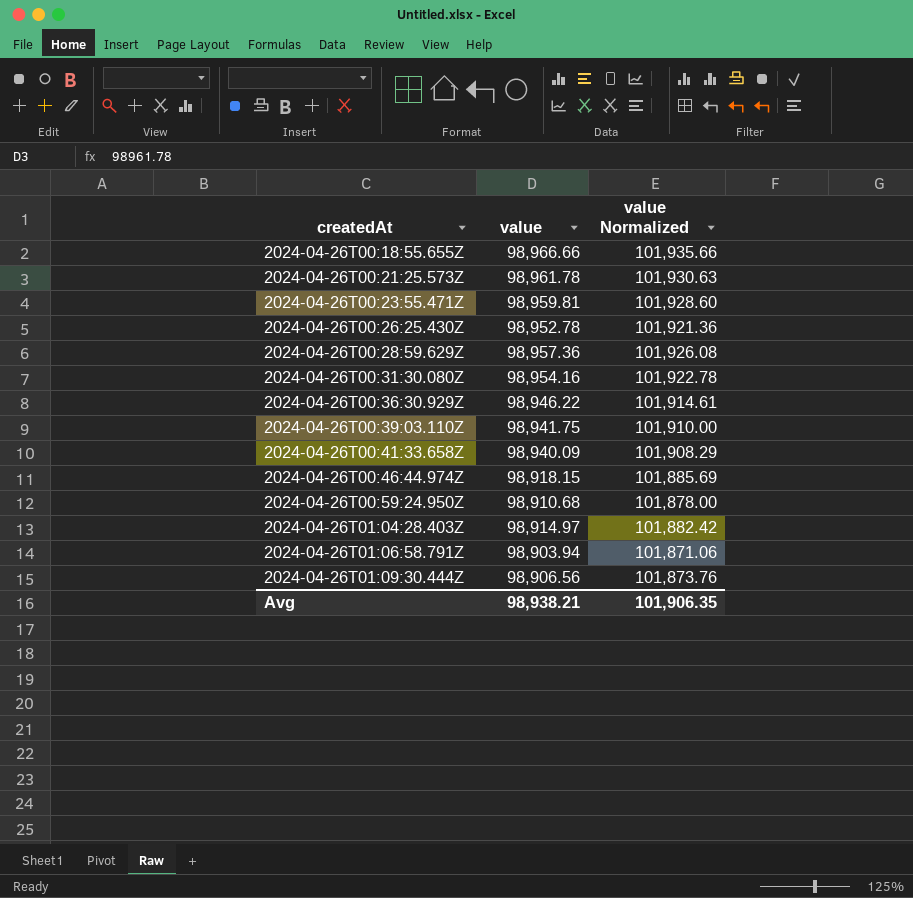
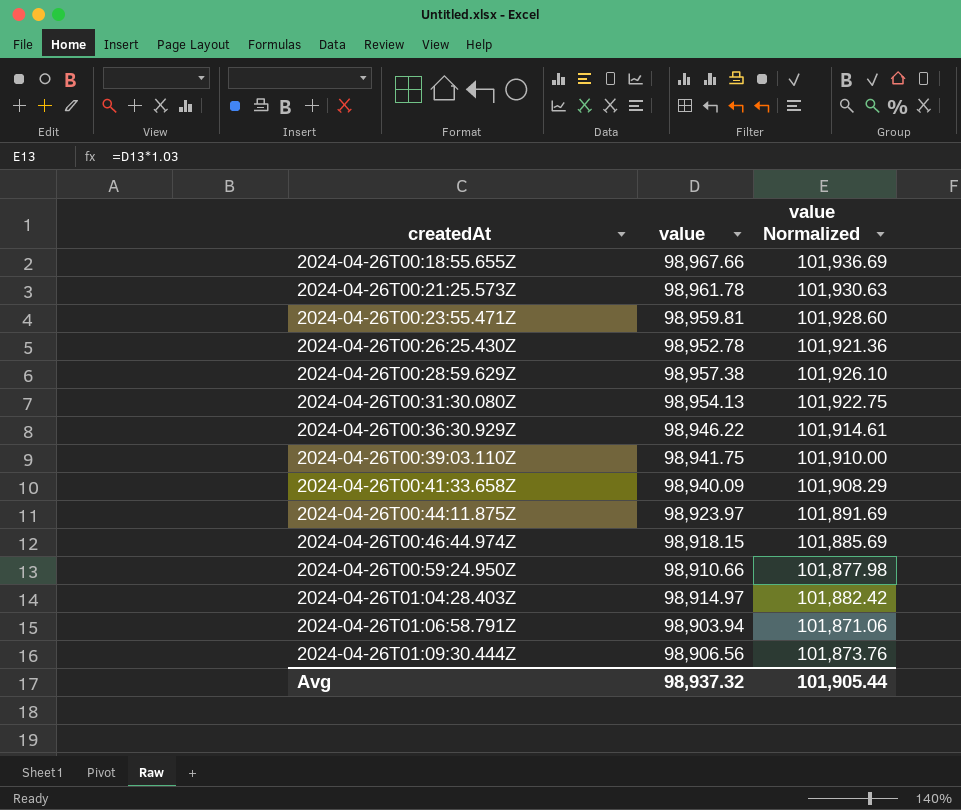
2024-04-26T00:18:55.655Z | value: 98,966.66 -> 98,967.66
2024-04-26T00:18:55.655Z | value Normalized: 101,935.66 -> 101,936.69
2024-04-26T00:28:59.629Z | value: 98,957.36 -> 98,957.38
2024-04-26T00:28:59.629Z | value Normalized: 101,926.08 -> 101,926.10
2024-04-26T00:31:30.080Z | value: 98,954.16 -> 98,954.13
2024-04-26T00:31:30.080Z | value Normalized: 101,922.78 -> 101,922.75
row 2024-04-26T00:44:11.875Z: none -> 98,923.97 | 101,891.69
2024-04-26T00:59:24.950Z | value: 98,910.68 -> 98,910.66
2024-04-26T00:59:24.950Z | value Normalized: 101,878.00 -> 101,877.98
Avg | value: 98,938.21 -> 98,937.32
Avg | value Normalized: 101,906.35 -> 101,905.44

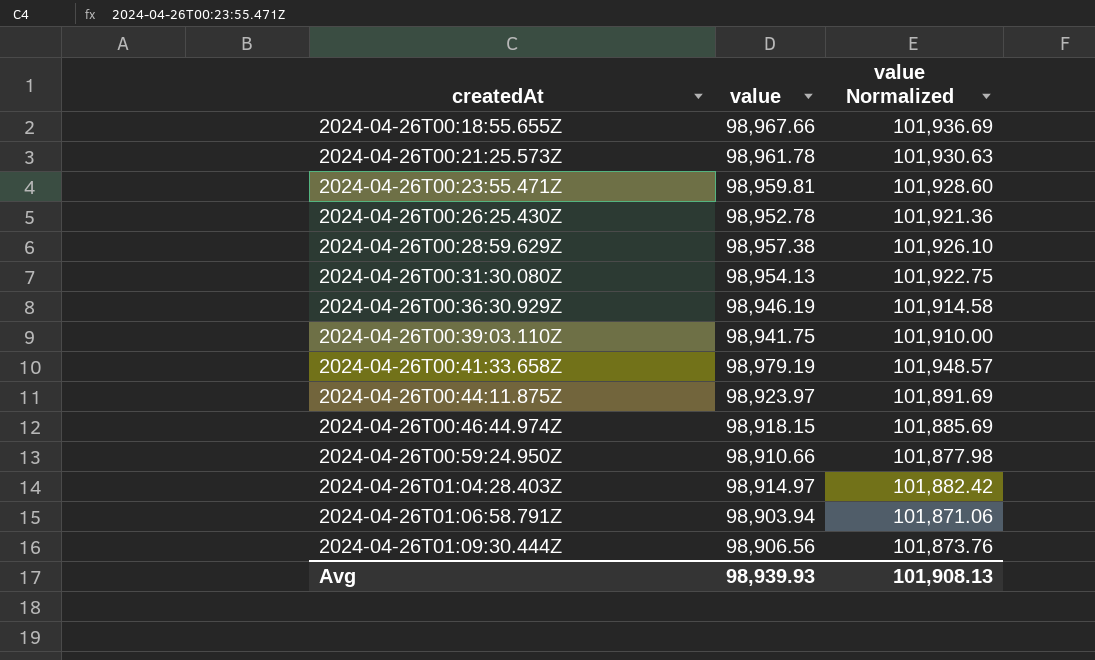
2024-04-26T00:36:30.929Z | value: 98,946.22 -> 98,946.19
2024-04-26T00:36:30.929Z | value Normalized: 101,914.61 -> 101,914.58
2024-04-26T00:41:33.658Z | value: 98,940.09 -> 98,979.19
2024-04-26T00:41:33.658Z | value Normalized: 101,908.29 -> 101,948.57
Avg | value: 98,937.32 -> 98,939.93
Avg | value Normalized: 101,905.44 -> 101,908.13

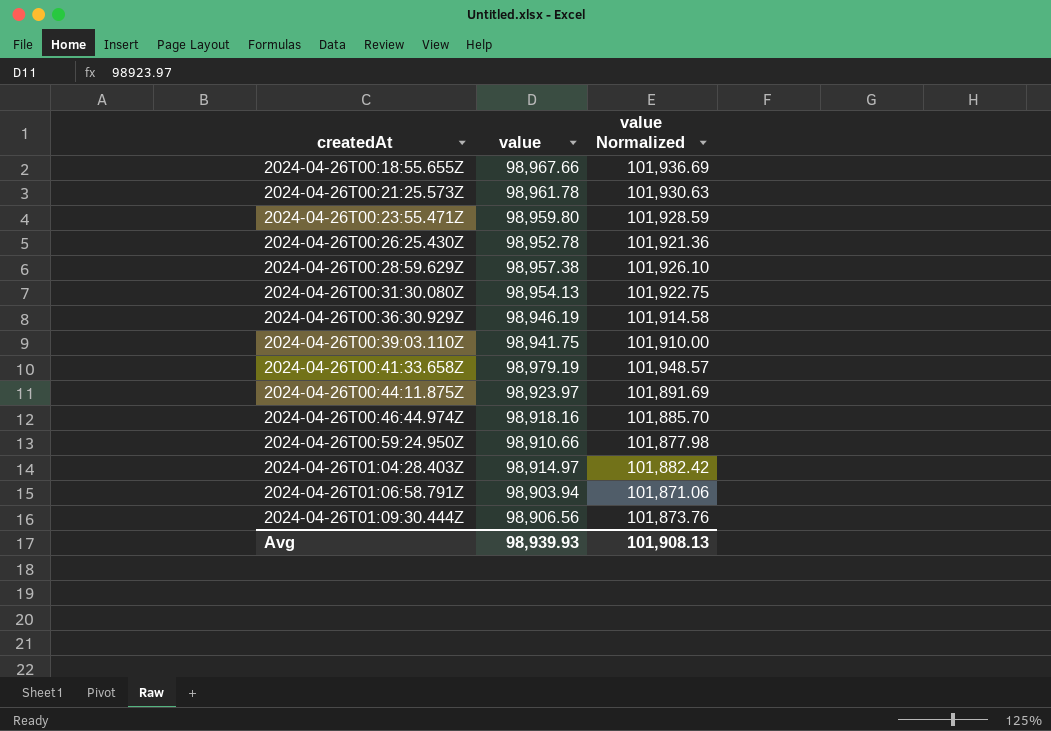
2024-04-26T00:23:55.471Z | value: 98,959.81 -> 98,959.80
2024-04-26T00:23:55.471Z | value Normalized: 101,928.60 -> 101,928.59
2024-04-26T00:46:44.974Z | value: 98,918.15 -> 98,918.16
2024-04-26T00:46:44.974Z | value Normalized: 101,885.69 -> 101,885.70

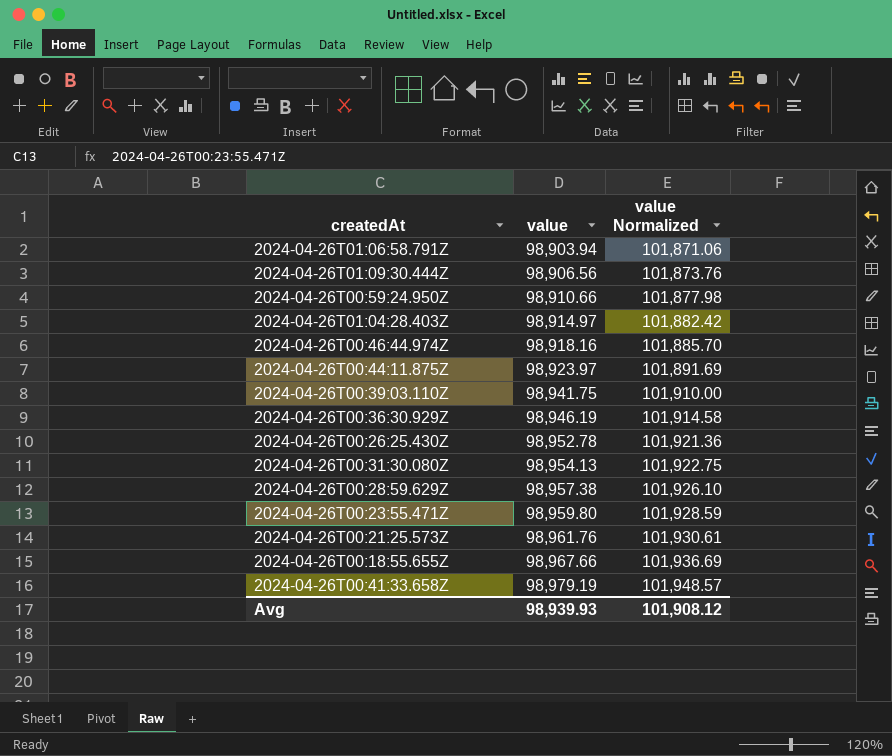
row order: createdAt ascending -> value ascending
2024-04-26T00:21:25.573Z | value: 98,961.78 -> 98,961.76
2024-04-26T00:21:25.573Z | value Normalized: 101,930.63 -> 101,930.61
Avg | value Normalized: 101,908.13 -> 101,908.12

